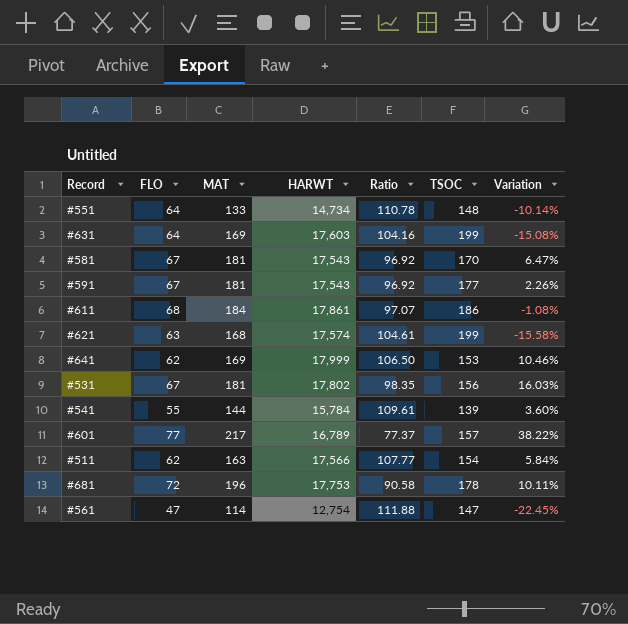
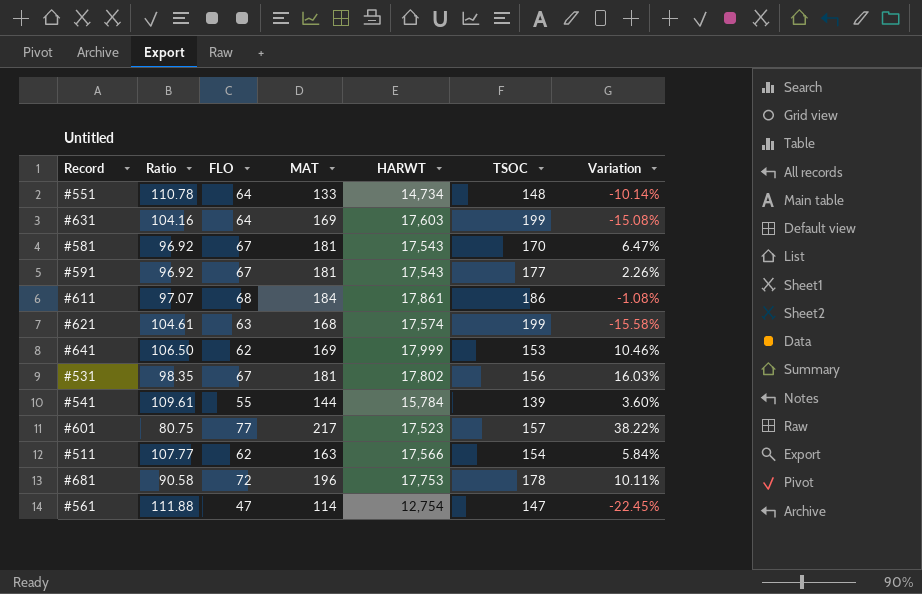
column Ratio | position: 5 -> 2
#601 | Ratio: 77.37 -> 80.75
#601 | HARWT: 16,789 -> 17,523

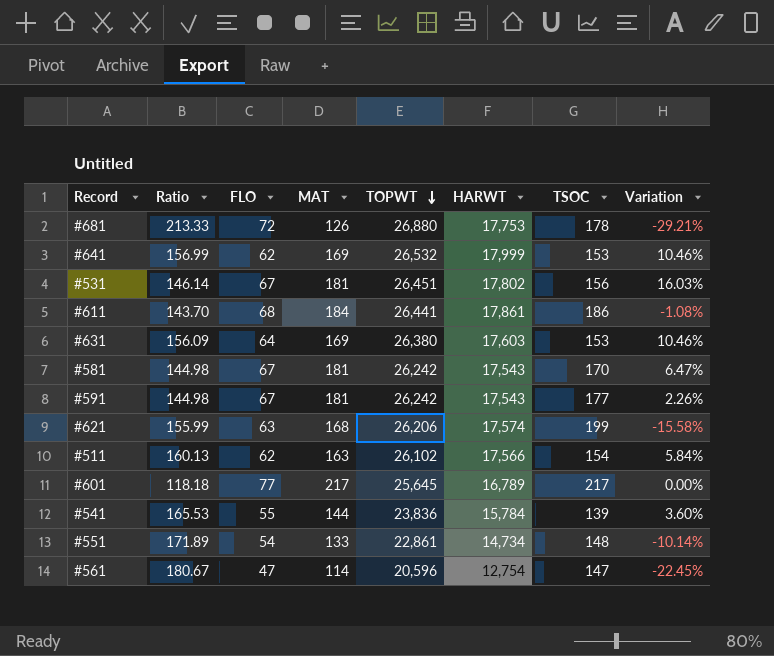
row order: none -> TOPWT descending
column Ratio | formula: [HARWT] / [MAT] -> [TOPWT] / [MAT]
column TOPWT | position: none -> 5
#681 | MAT: 196 -> 126
#681 | Variation: 10.11% -> -29.21%
#631 | TSOC: 199 -> 153
#631 | Variation: -15.08% -> 10.46%
#601 | HARWT: 17,523 -> 16,789
#601 | TSOC: 157 -> 217
#601 | Variation: 38.22% -> 0.00%
#551 | FLO: 64 -> 54

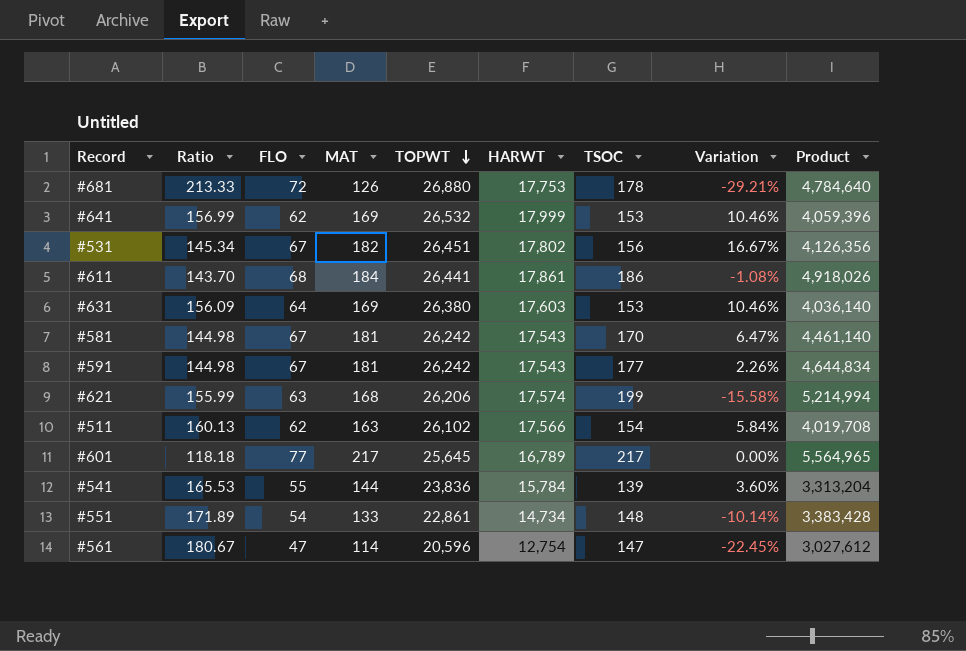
column Product | formula: none -> [TOPWT] * [TSOC]
#531 | Ratio: 146.14 -> 145.34
#531 | MAT: 181 -> 182
#531 | Variation: 16.03% -> 16.67%

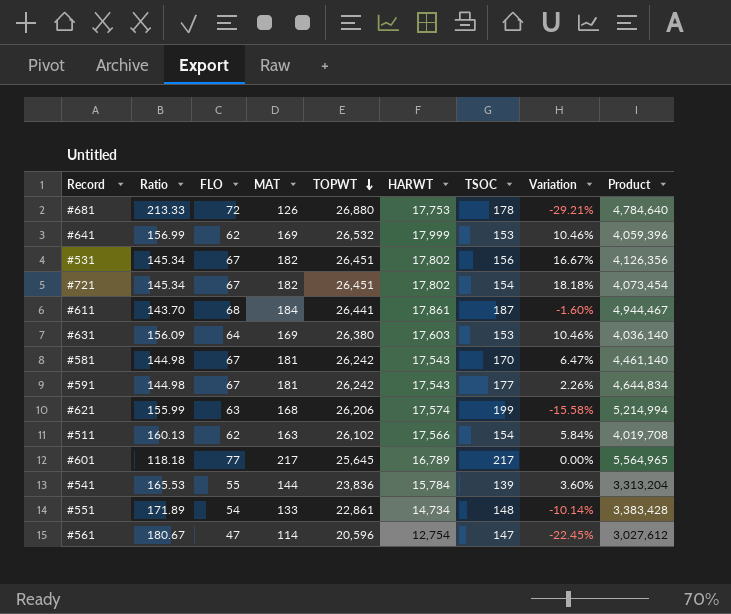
row #721: none -> 145.34 | 67 | 182 | 26,451 | 17,802 | 154 | 18.18% | 4,073,454
#611 | TSOC: 186 -> 187
#611 | Variation: -1.08% -> -1.60%
#611 | Product: 4,918,026 -> 4,944,467

